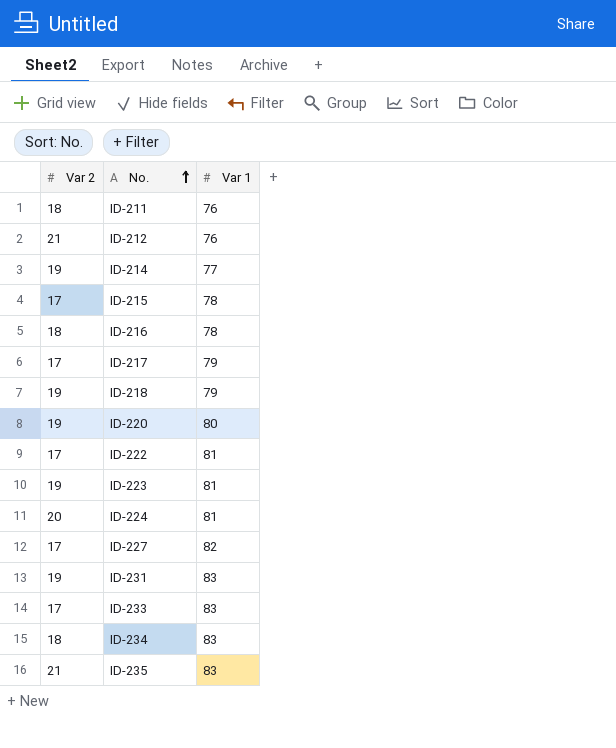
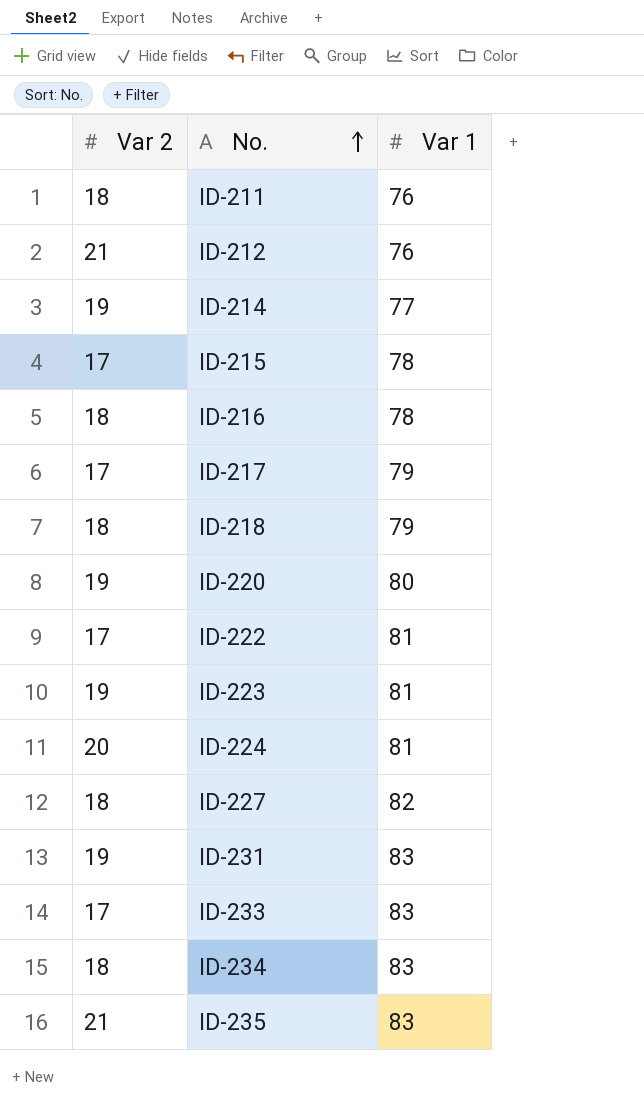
ID-218 | Var 2: 19 -> 18
ID-227 | Var 2: 17 -> 18

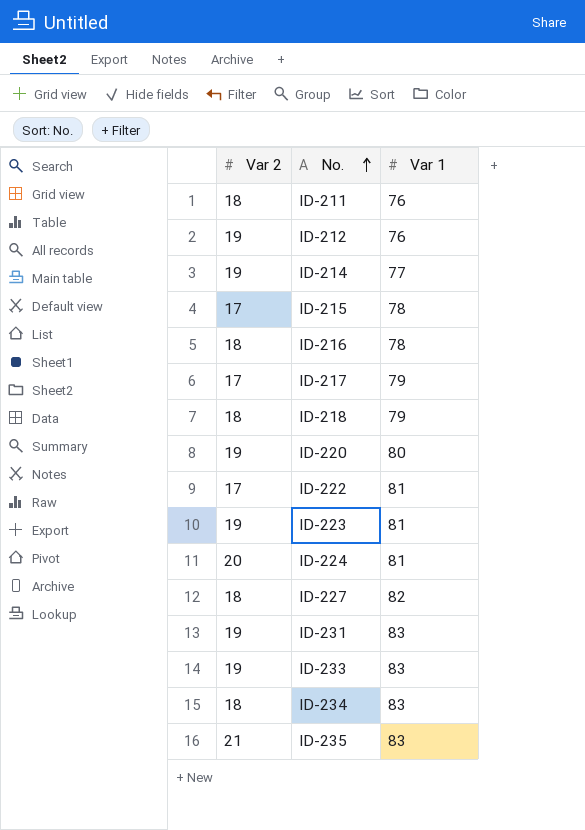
ID-212 | Var 2: 21 -> 19
ID-233 | Var 2: 17 -> 19

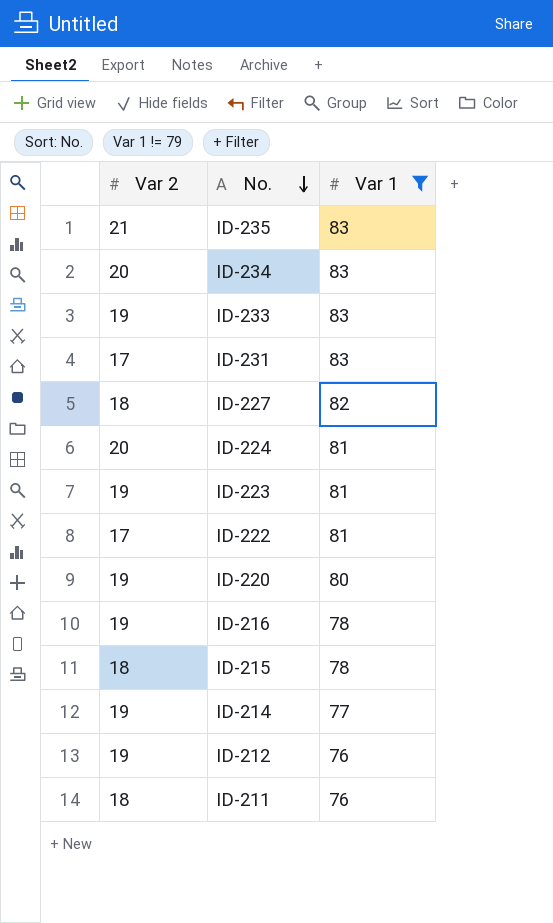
filter: none -> Var 1 != 79
row order: No. ascending -> No. descending
ID-234 | Var 2: 18 -> 20
ID-231 | Var 2: 19 -> 17
ID-216 | Var 2: 18 -> 19
ID-215 | Var 2: 17 -> 18

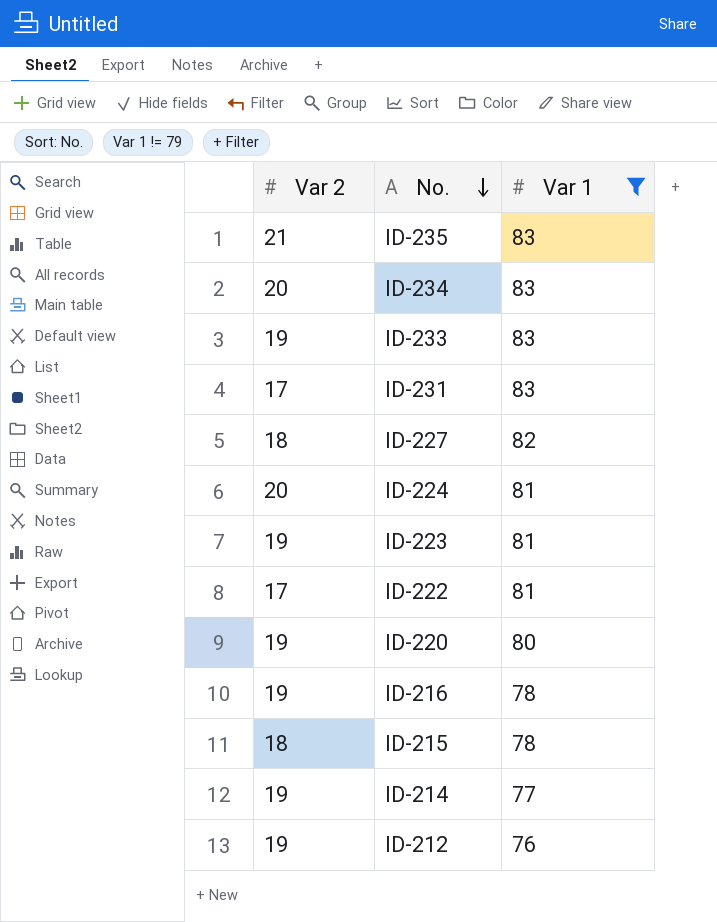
row ID-211: 18 | 76 -> none

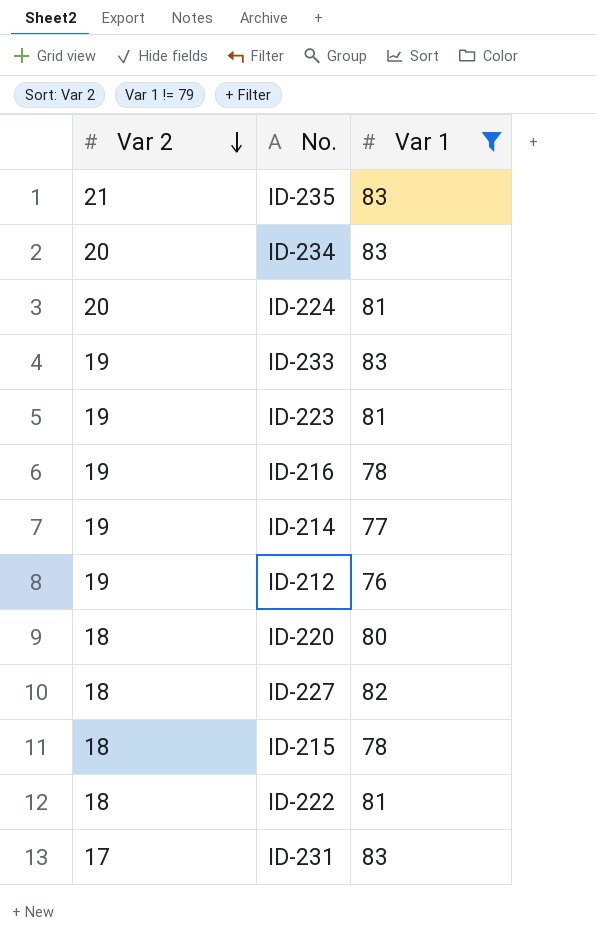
row order: No. descending -> Var 2 descending
ID-220 | Var 2: 19 -> 18
ID-222 | Var 2: 17 -> 18

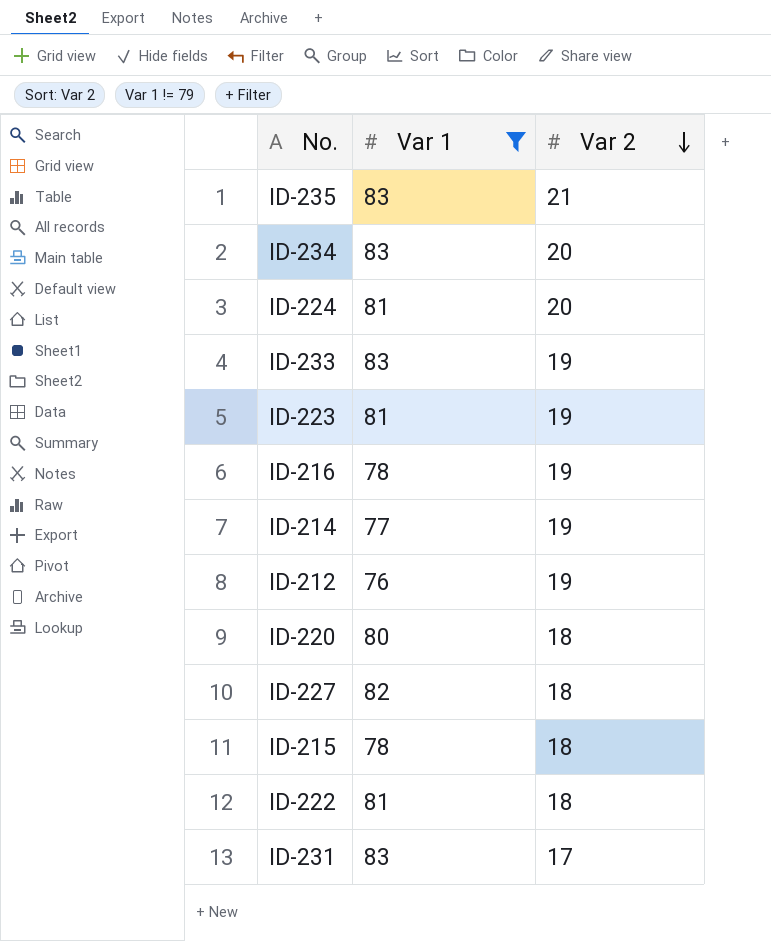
column Var 2 | position: 1 -> 3

